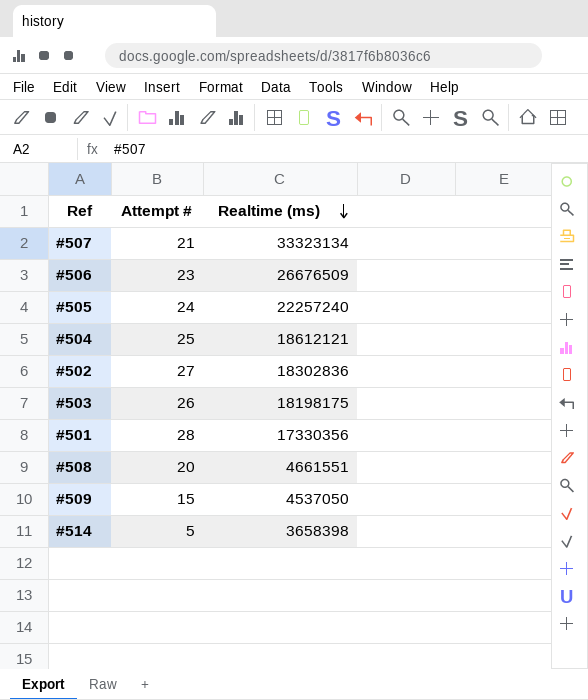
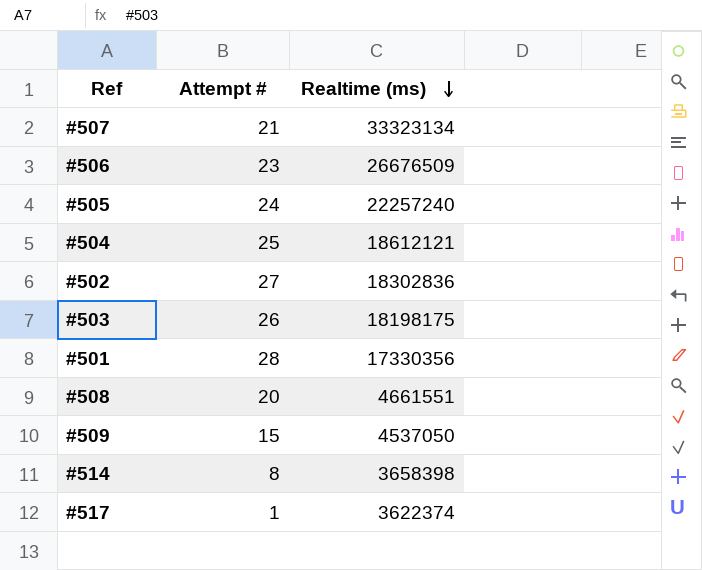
#514 | Attempt #: 5 -> 8
row #517: none -> 1 | 3622374

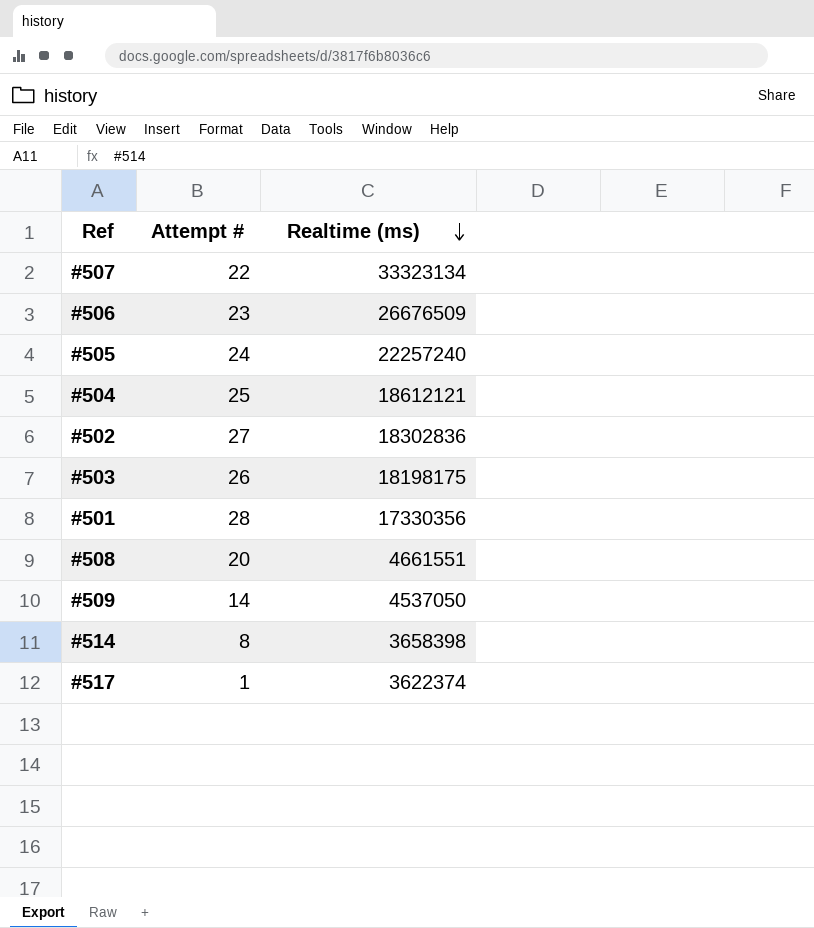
#507 | Attempt #: 21 -> 22
#509 | Attempt #: 15 -> 14

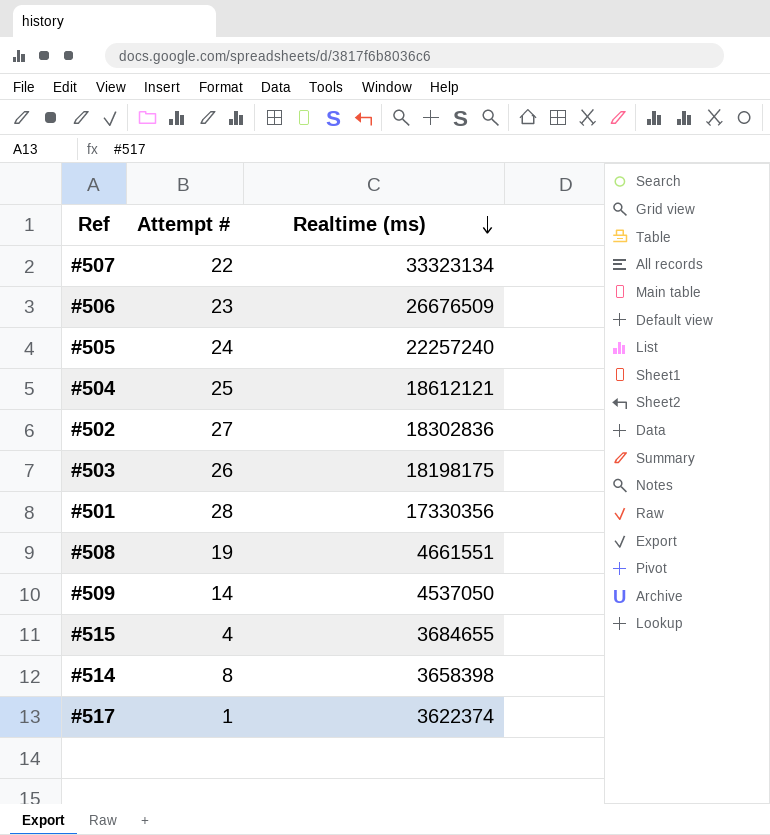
#508 | Attempt #: 20 -> 19
row #515: none -> 4 | 3684655

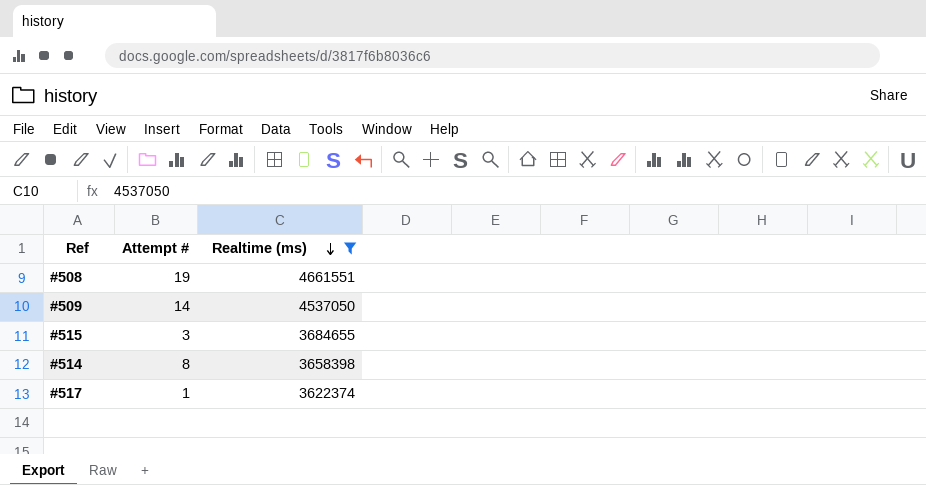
filter: none -> Realtime (ms) <= 4661551
#515 | Attempt #: 4 -> 3

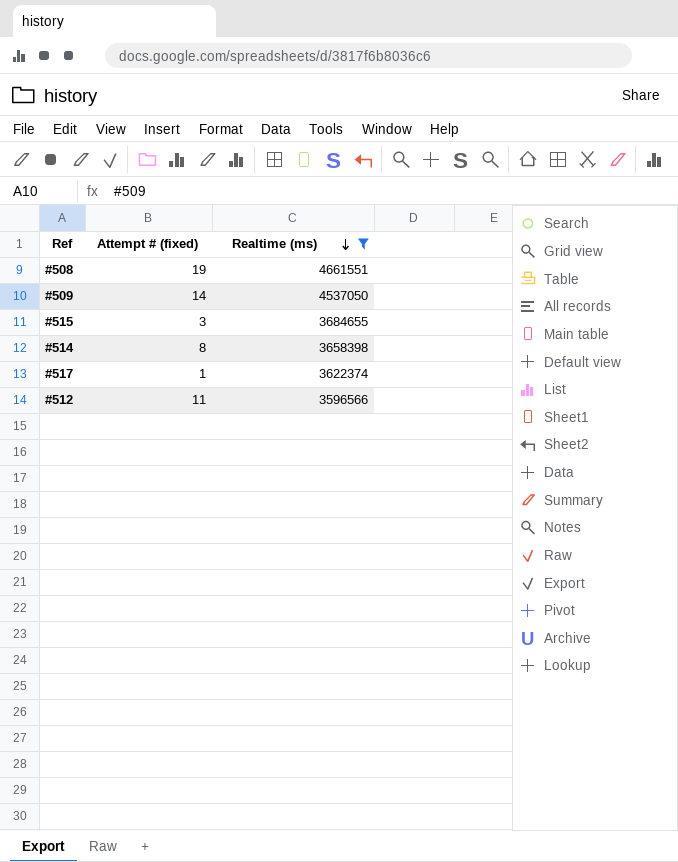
column name: Attempt # -> Attempt # (fixed)
row #512: none -> 11 | 3596566

